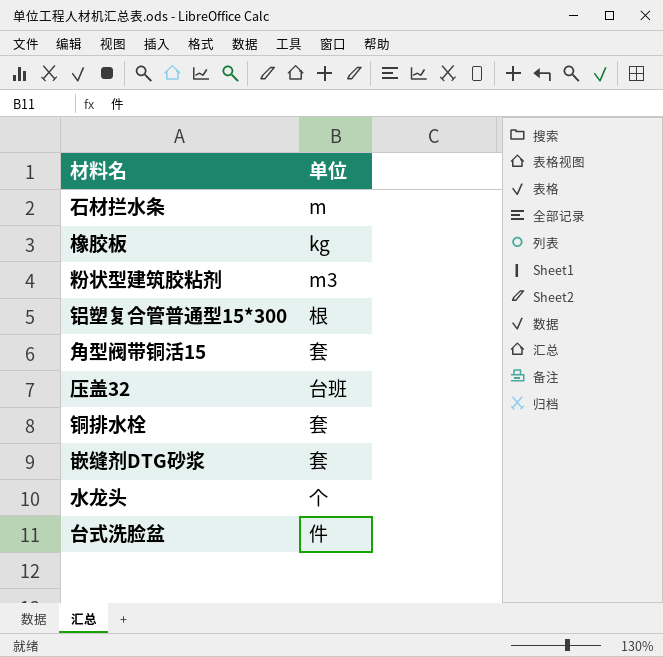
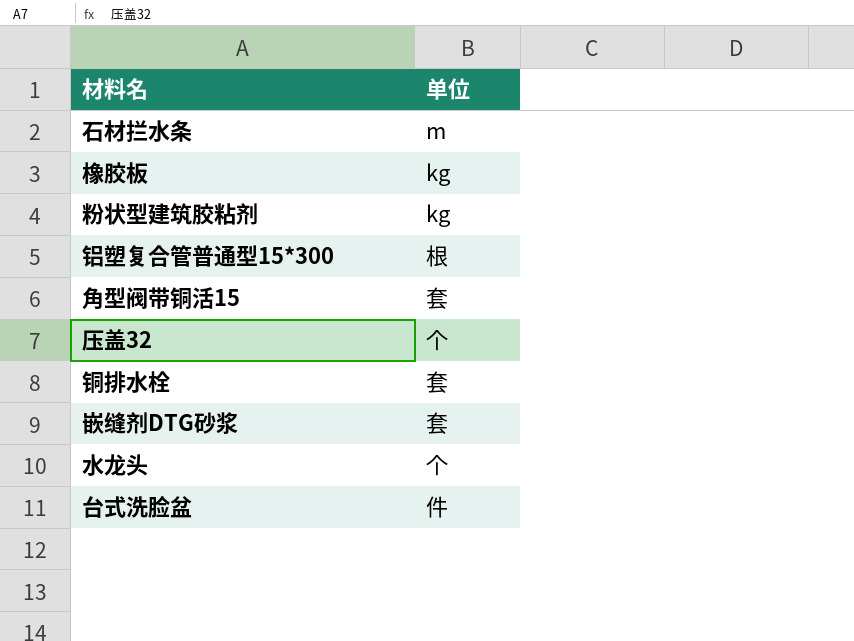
粉状型建筑胶粘剂 | 单位: m3 -> kg
压盖32 | 单位: 台班 -> 个

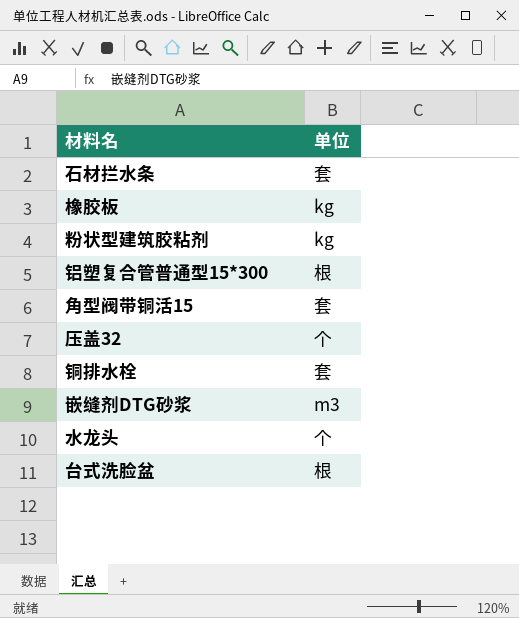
石材拦水条 | 单位: m -> 套
嵌缝剂DTG砂浆 | 单位: 套 -> m3
台式洗脸盆 | 单位: 件 -> 根

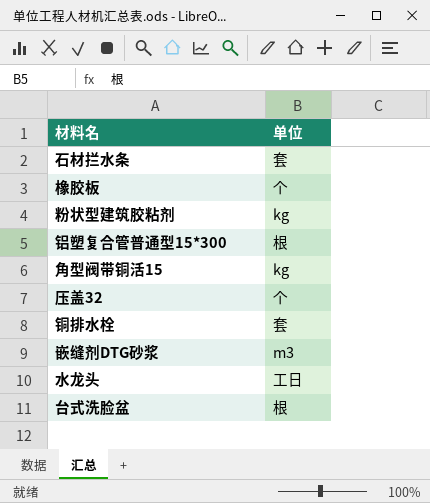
橡胶板 | 单位: kg -> 个
角型阀带铜活15 | 单位: 套 -> kg
水龙头 | 单位: 个 -> 工日

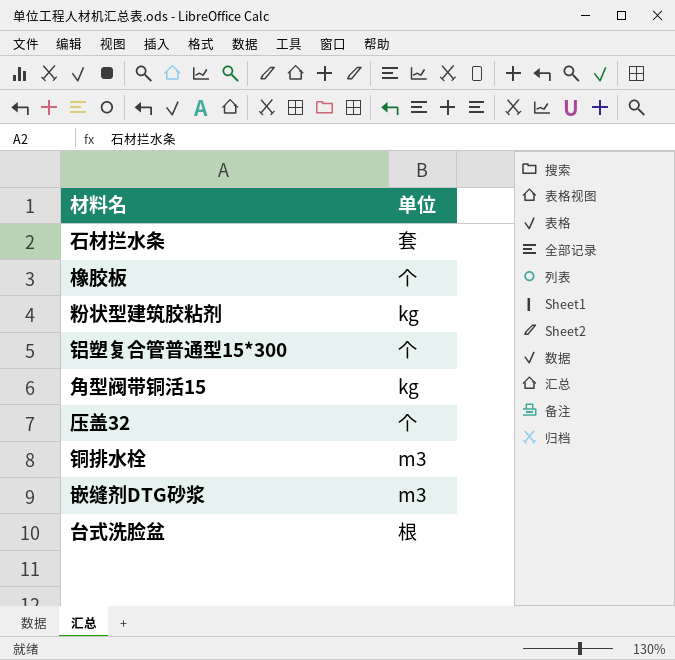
row 水龙头: 工日 -> none
铝塑复合管普通型15*300 | 单位: 根 -> 个
铜排水栓 | 单位: 套 -> m3

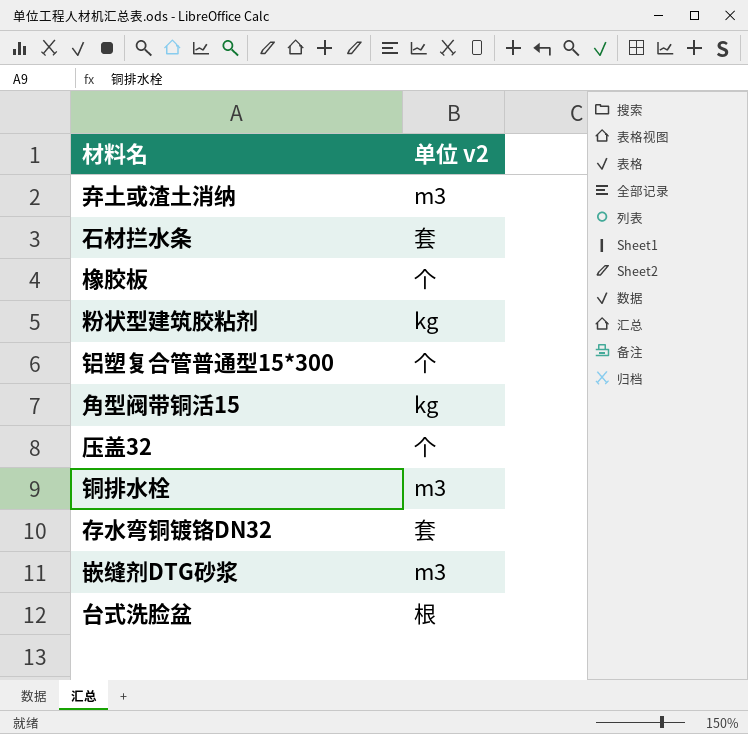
column name: 单位 -> 单位 v2
row 弃土或渣土消纳: none -> m3
row 存水弯铜镀铬DN32: none -> 套

